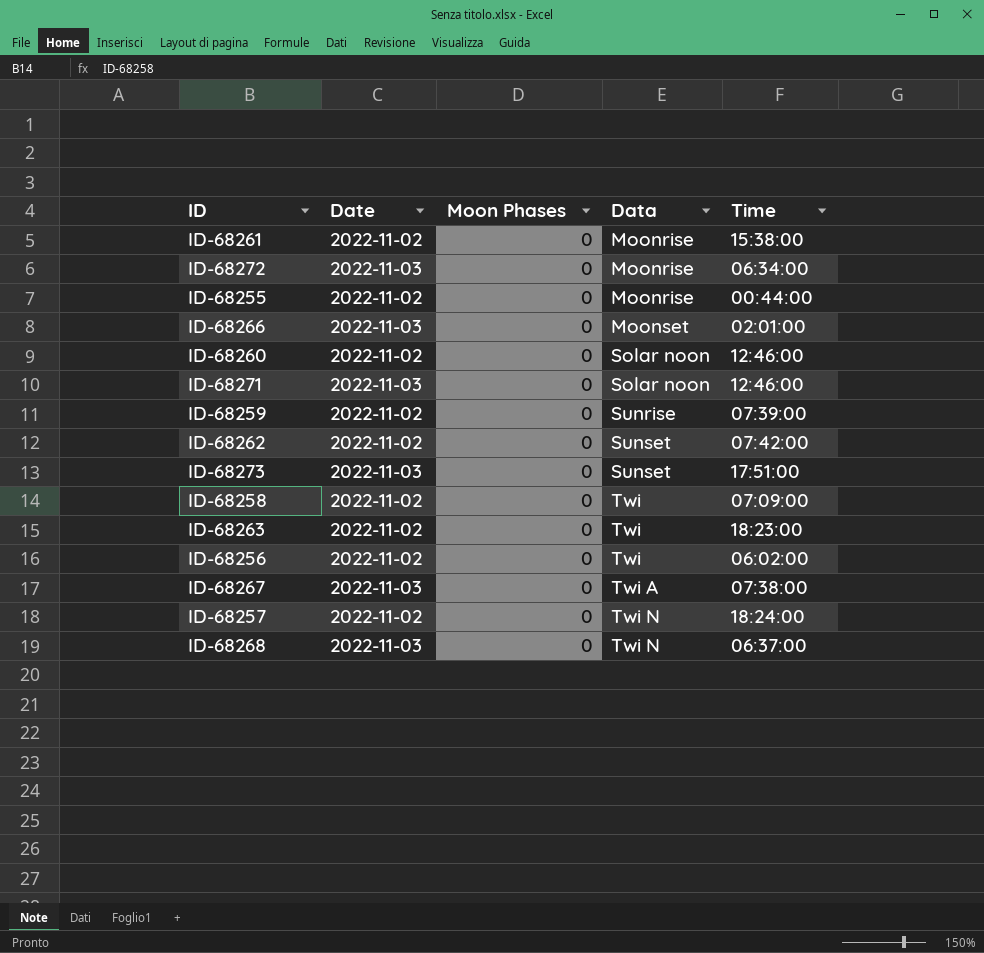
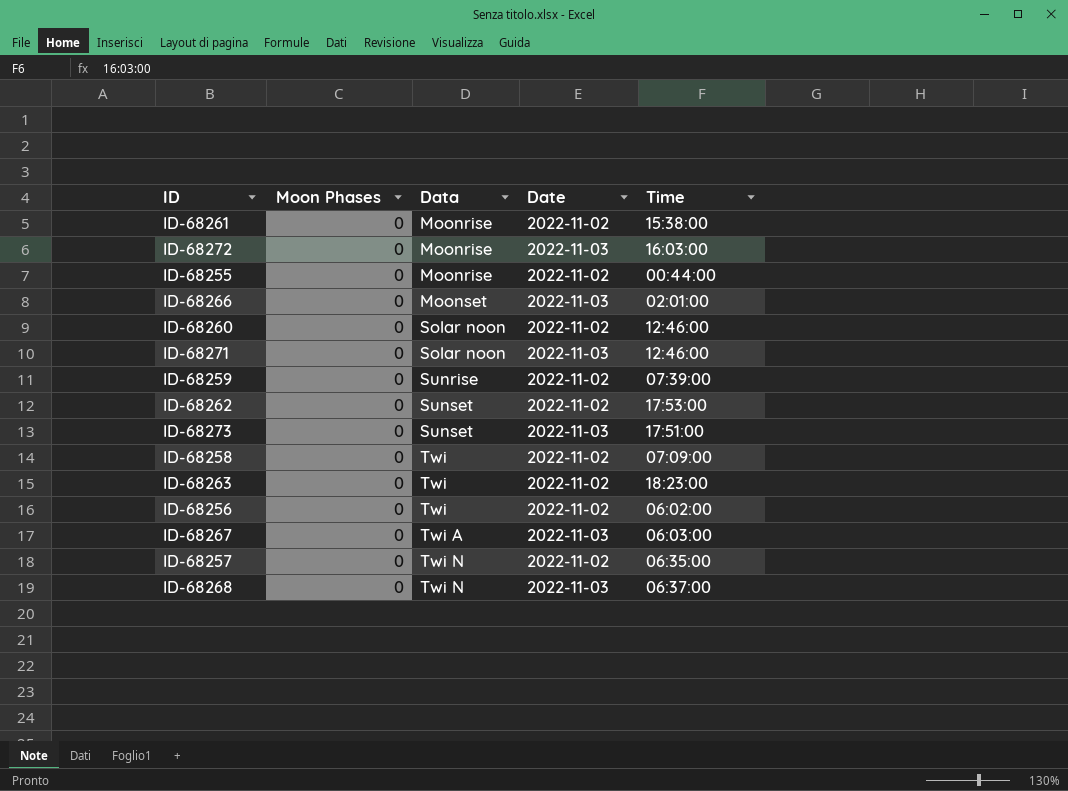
column Date | position: 2 -> 4
ID-68272 | Time: 06:34:00 -> 16:03:00
ID-68262 | Time: 07:42:00 -> 17:53:00
ID-68267 | Time: 07:38:00 -> 06:03:00
ID-68257 | Time: 18:24:00 -> 06:35:00

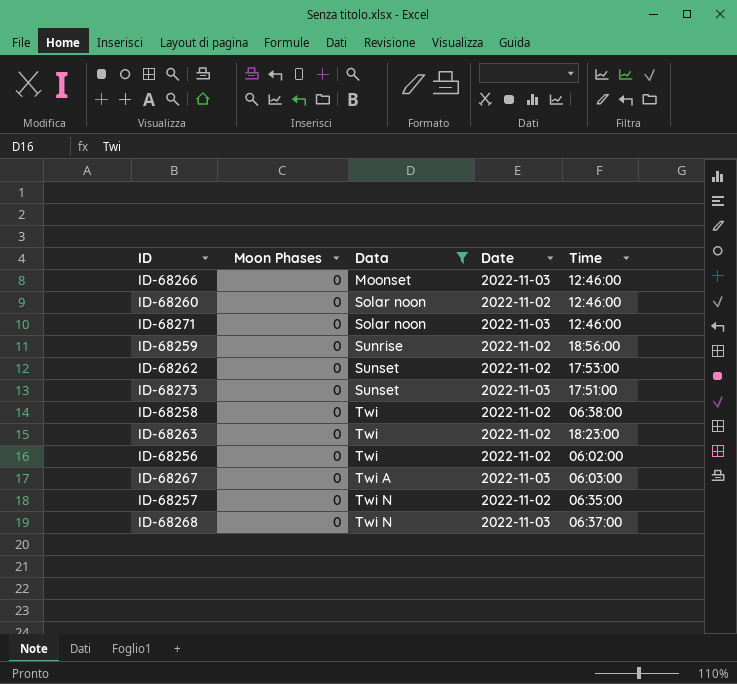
filter: none -> Data != Moonrise
ID-68266 | Time: 02:01:00 -> 12:46:00
ID-68259 | Time: 07:39:00 -> 18:56:00
ID-68258 | Time: 07:09:00 -> 06:38:00

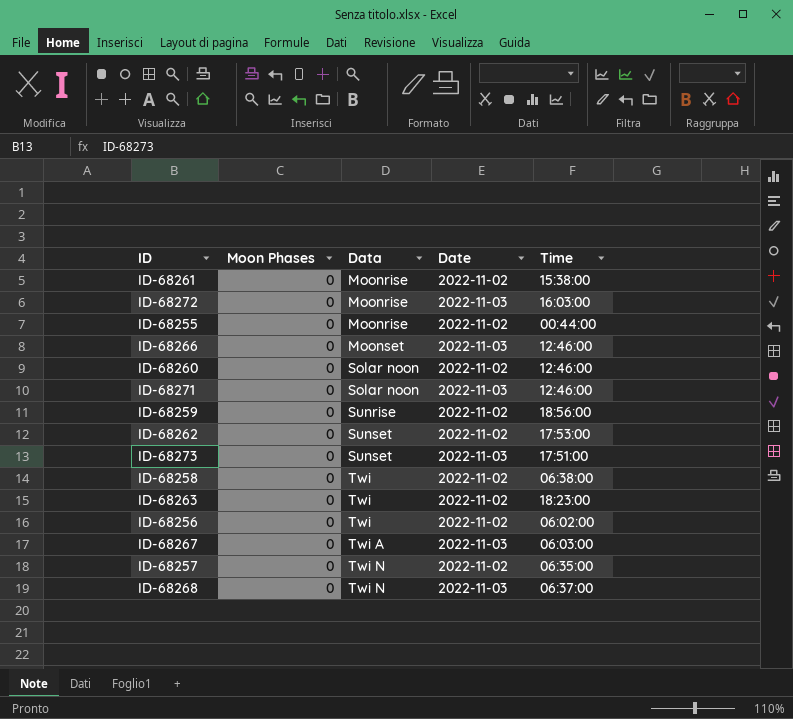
filter: Data != Moonrise -> none

